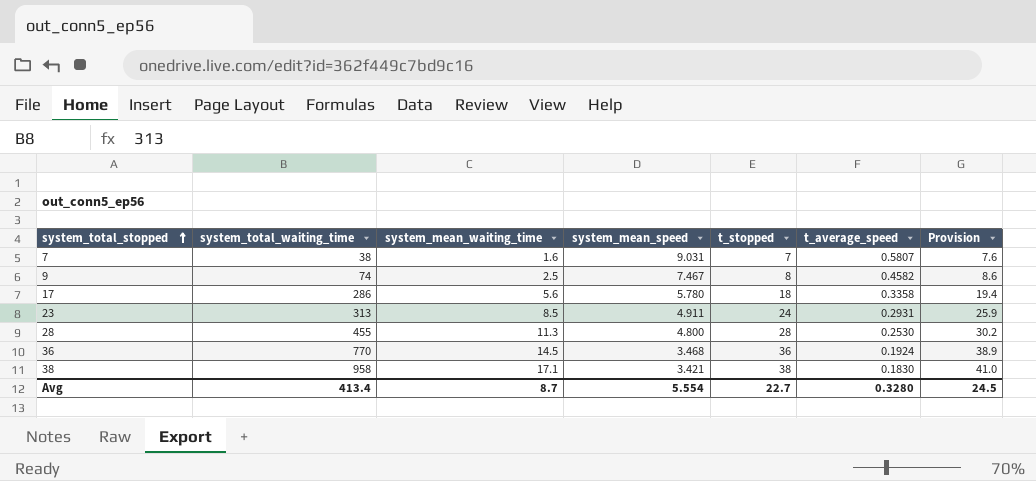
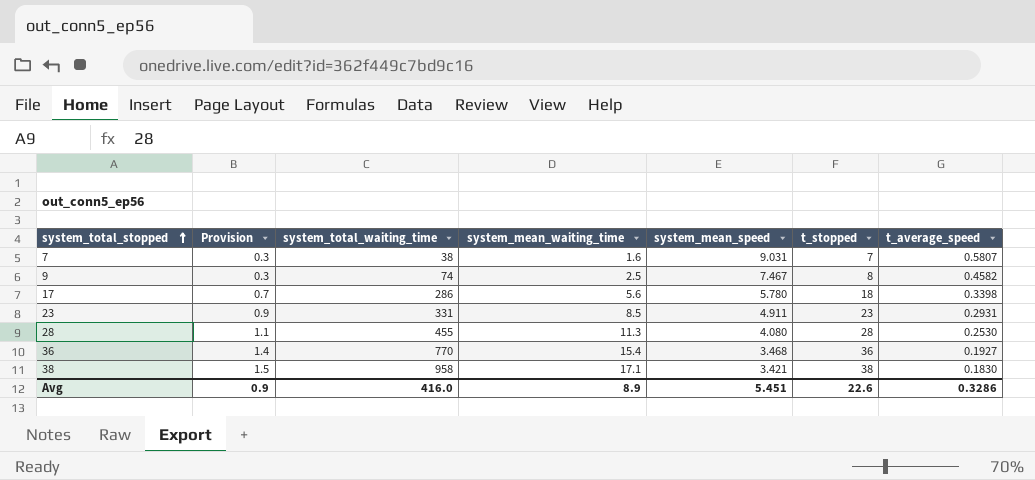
column Provision | formula: [t_stopped] * 1.08 -> [t_stopped] * 0.04
column Provision | position: 7 -> 2
17 | t_average_speed: 0.3358 -> 0.3398
23 | system_total_waiting_time: 313 -> 331
23 | t_stopped: 24 -> 23
28 | system_mean_speed: 4.800 -> 4.080
36 | system_mean_waiting_time: 14.5 -> 15.4
36 | t_average_speed: 0.1924 -> 0.1927
Avg | Provision: 24.5 -> 0.9
Avg | system_total_waiting_time: 413.4 -> 416.0
Avg | system_mean_waiting_time: 8.7 -> 8.9
Avg | system_mean_speed: 5.554 -> 5.451
Avg | t_stopped: 22.7 -> 22.6
Avg | t_average_speed: 0.3280 -> 0.3286

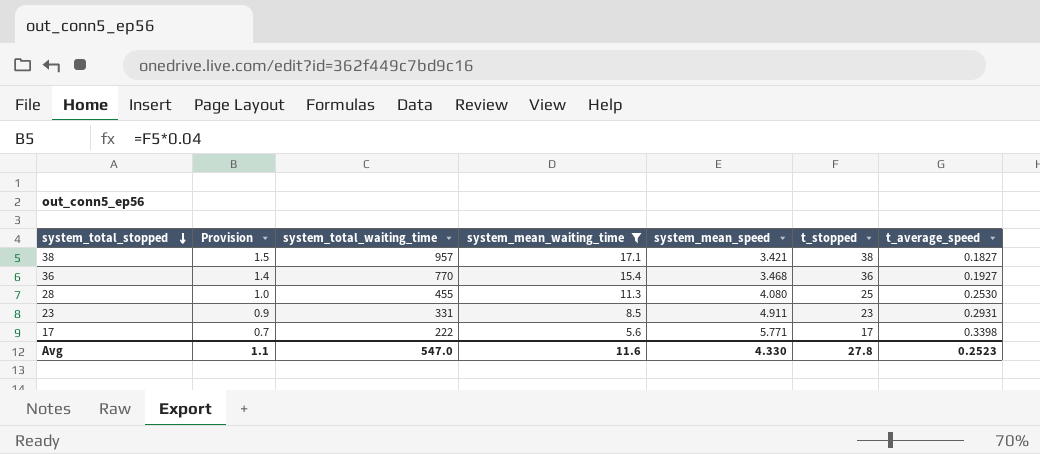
filter: none -> system_mean_waiting_time >= 5.6
row order: system_total_stopped ascending -> system_total_stopped descending
38 | system_total_waiting_time: 958 -> 957
38 | t_average_speed: 0.1830 -> 0.1827
28 | Provision: 1.1 -> 1.0
28 | t_stopped: 28 -> 25
17 | system_total_waiting_time: 286 -> 222
17 | system_mean_speed: 5.780 -> 5.771
17 | t_stopped: 18 -> 17
Avg | Provision: 0.9 -> 1.1
Avg | system_total_waiting_time: 416.0 -> 547.0
Avg | system_mean_waiting_time: 8.9 -> 11.6
Avg | system_mean_speed: 5.451 -> 4.330
Avg | t_stopped: 22.6 -> 27.8
Avg | t_average_speed: 0.3286 -> 0.2523

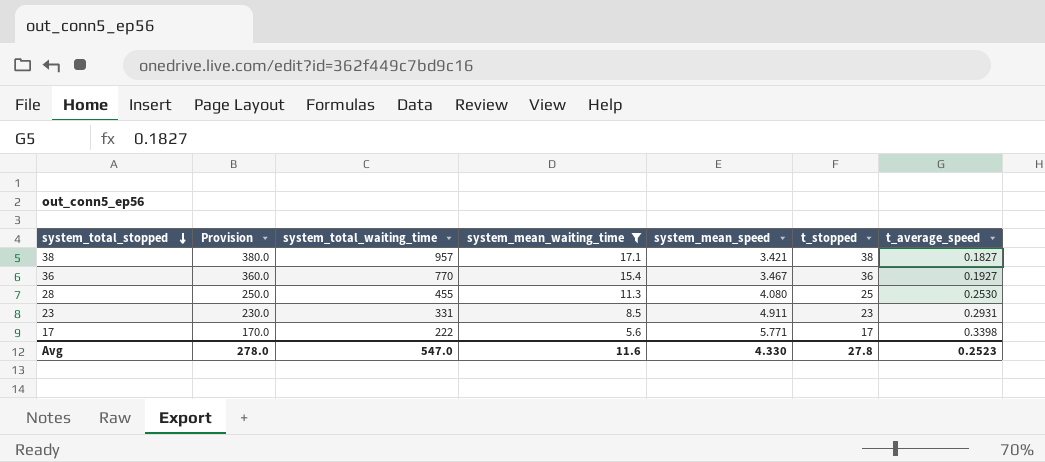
column Provision | formula: [t_stopped] * 0.04 -> [t_stopped] * 10
36 | system_mean_speed: 3.468 -> 3.467
Avg | Provision: 1.1 -> 278.0

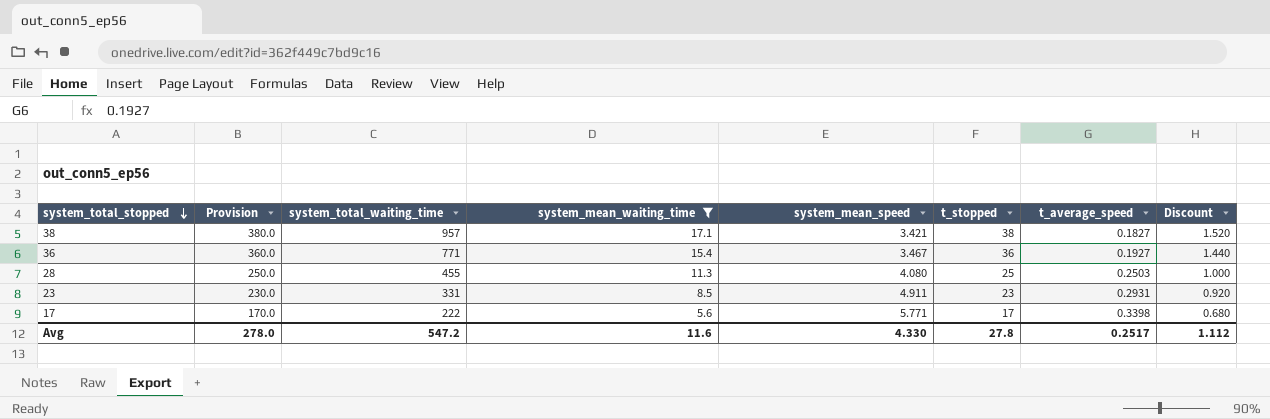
column Discount | formula: none -> [t_stopped] * 0.04
36 | system_total_waiting_time: 770 -> 771
28 | t_average_speed: 0.2530 -> 0.2503
Avg | system_total_waiting_time: 547.0 -> 547.2
Avg | t_average_speed: 0.2523 -> 0.2517

